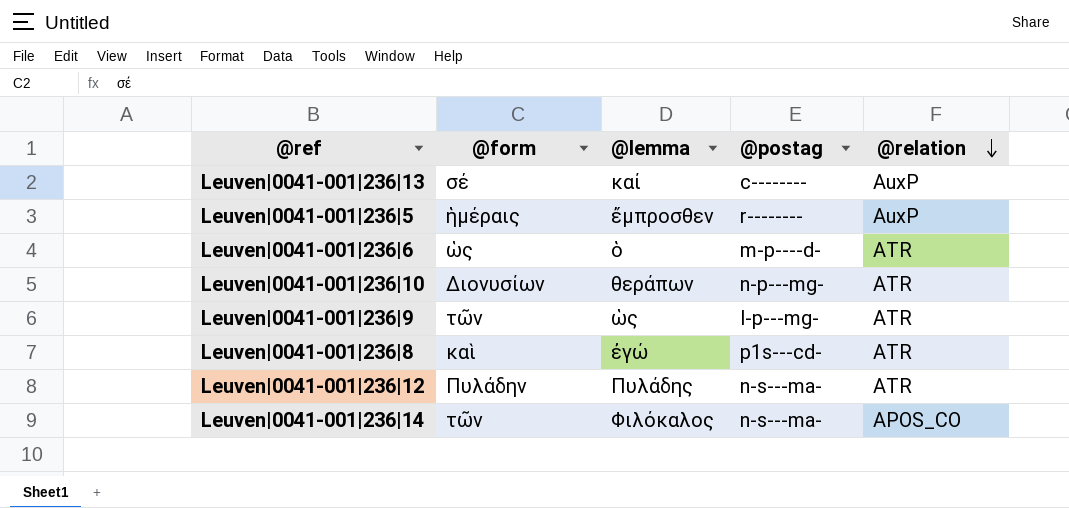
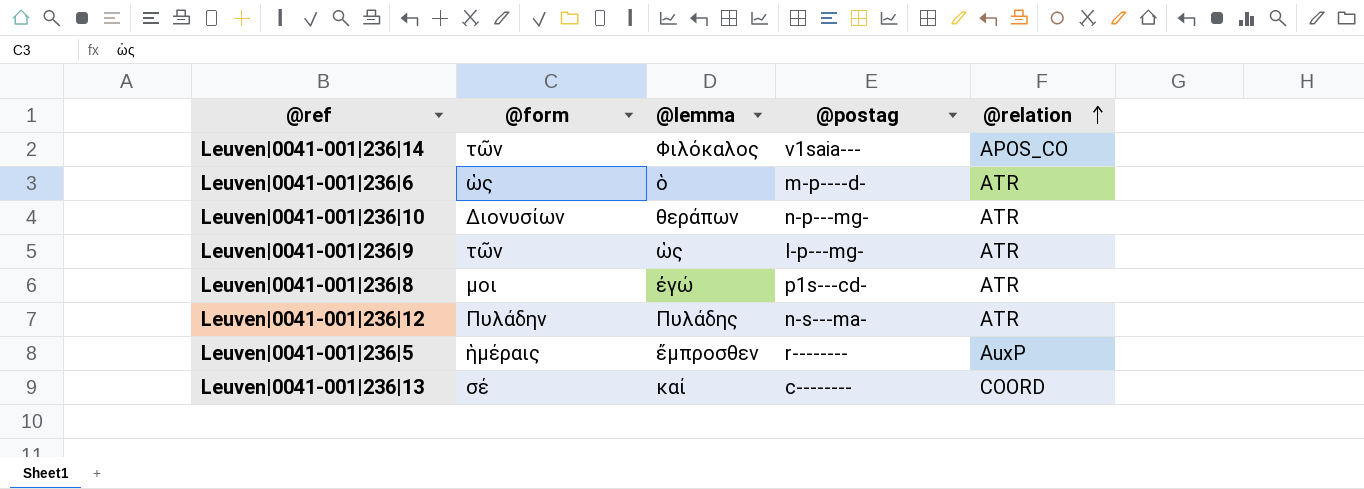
row order: @relation descending -> @relation ascending
Leuven|0041-001|236|14 | @postag: n-s---ma- -> v1saia---
Leuven|0041-001|236|8 | @form: καὶ -> μοι
Leuven|0041-001|236|13 | @relation: AuxP -> COORD

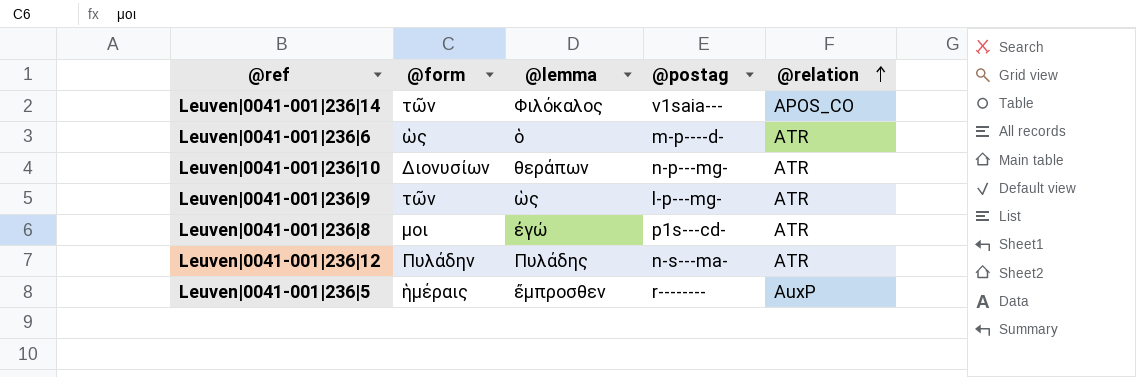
row Leuven|0041-001|236|13: σέ | καί | c-------- | COORD -> none

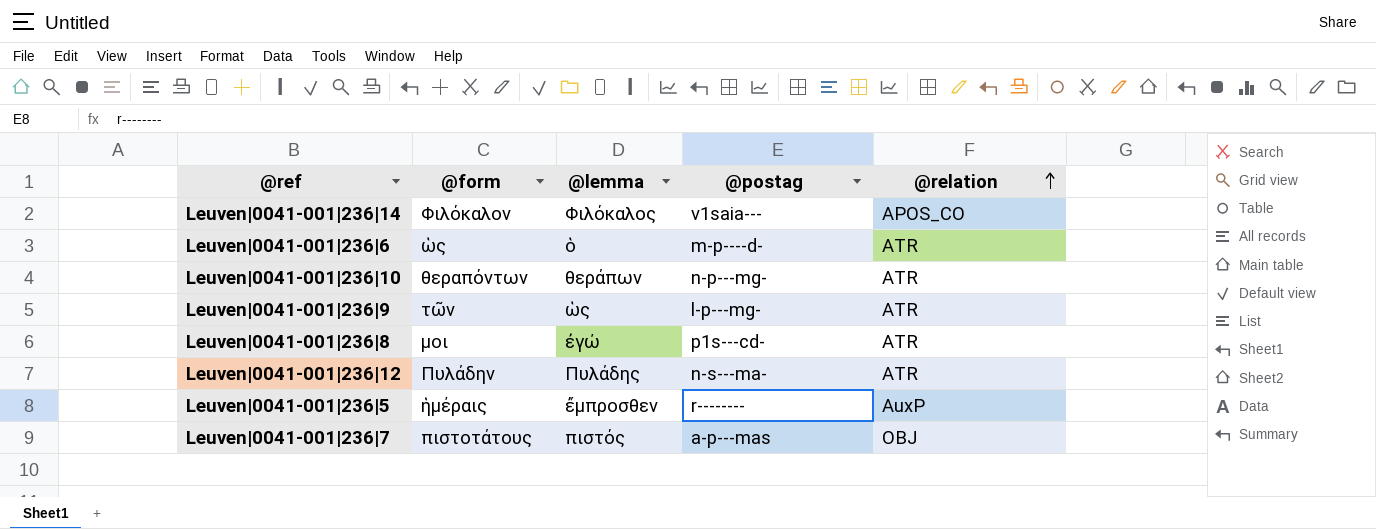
Leuven|0041-001|236|14 | @form: τῶν -> Φιλόκαλον
Leuven|0041-001|236|10 | @form: Διονυσίων -> θεραπόντων
row Leuven|0041-001|236|7: none -> πιστοτάτους | πιστός | a-p---mas | OBJ

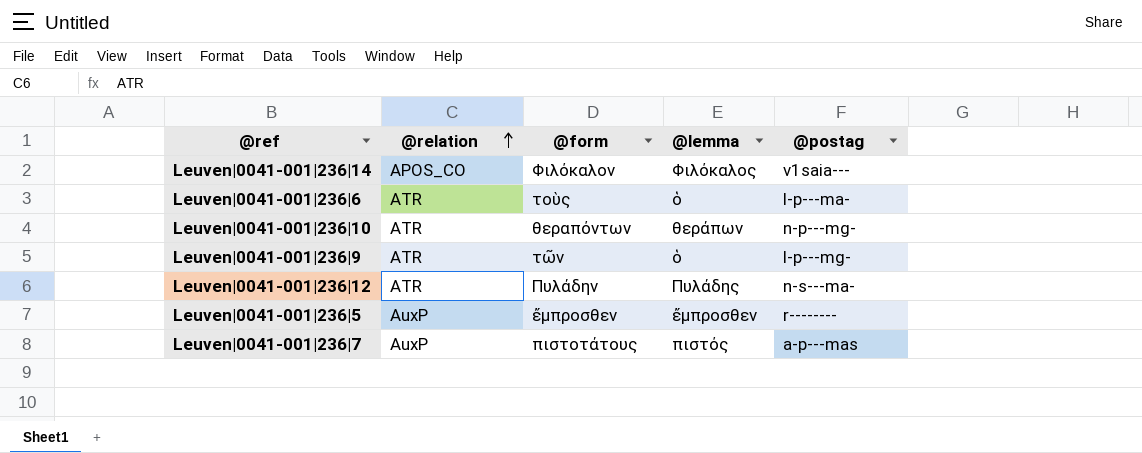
column @relation | position: 5 -> 2
row Leuven|0041-001|236|8: μοι | ἐγώ | p1s---cd- | ATR -> none
Leuven|0041-001|236|6 | @form: ὡς -> τοὺς
Leuven|0041-001|236|6 | @postag: m-p----d- -> l-p---ma-
Leuven|0041-001|236|9 | @lemma: ὡς -> ὁ
Leuven|0041-001|236|5 | @form: ἡμέραις -> ἔμπροσθεν
Leuven|0041-001|236|7 | @relation: OBJ -> AuxP

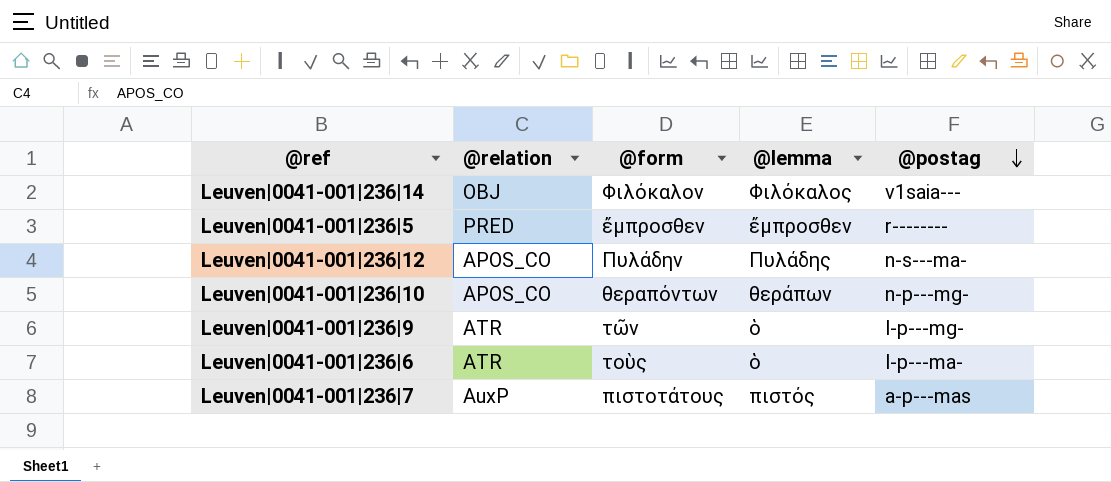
row order: @relation ascending -> @postag descending
Leuven|0041-001|236|14 | @relation: APOS_CO -> OBJ
Leuven|0041-001|236|5 | @relation: AuxP -> PRED
Leuven|0041-001|236|12 | @relation: ATR -> APOS_CO
Leuven|0041-001|236|10 | @relation: ATR -> APOS_CO

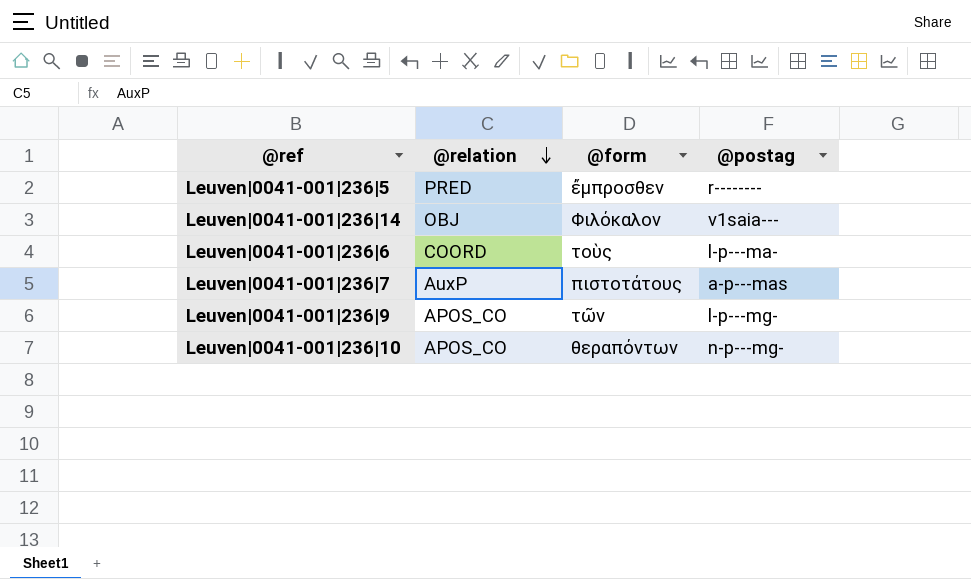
row order: @postag descending -> @relation descending
column @lemma | position: 4 -> none
row Leuven|0041-001|236|12: APOS_CO | Πυλάδην | Πυλάδης | n-s---ma- -> none
Leuven|0041-001|236|6 | @relation: ATR -> COORD
Leuven|0041-001|236|9 | @relation: ATR -> APOS_CO

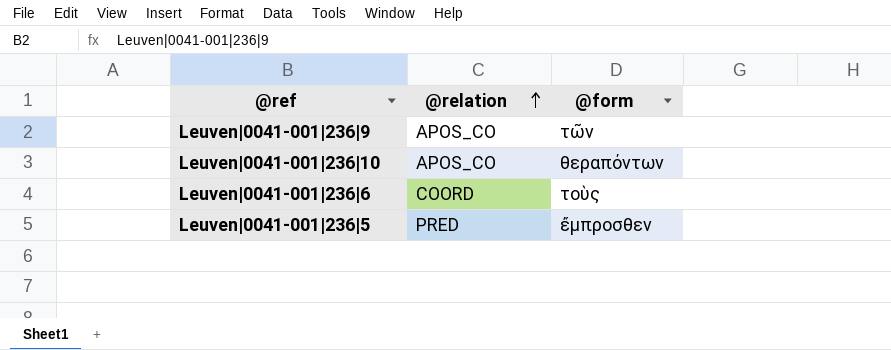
row order: @relation descending -> @relation ascending
column @postag | position: 4 -> none
row Leuven|0041-001|236|14: OBJ | Φιλόκαλον | v1saia--- -> none
row Leuven|0041-001|236|7: AuxP | πιστοτάτους | a-p---mas -> none

